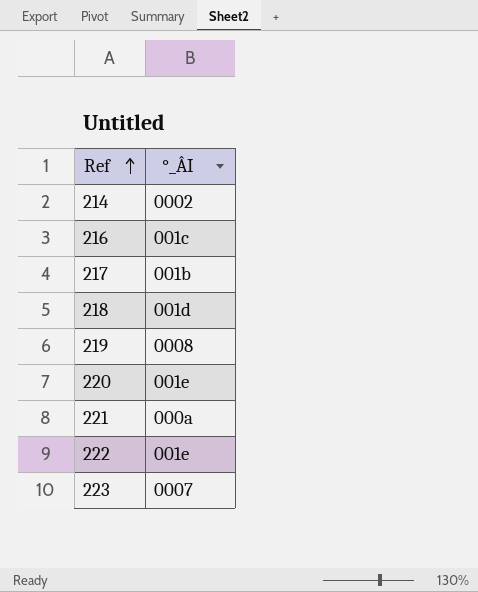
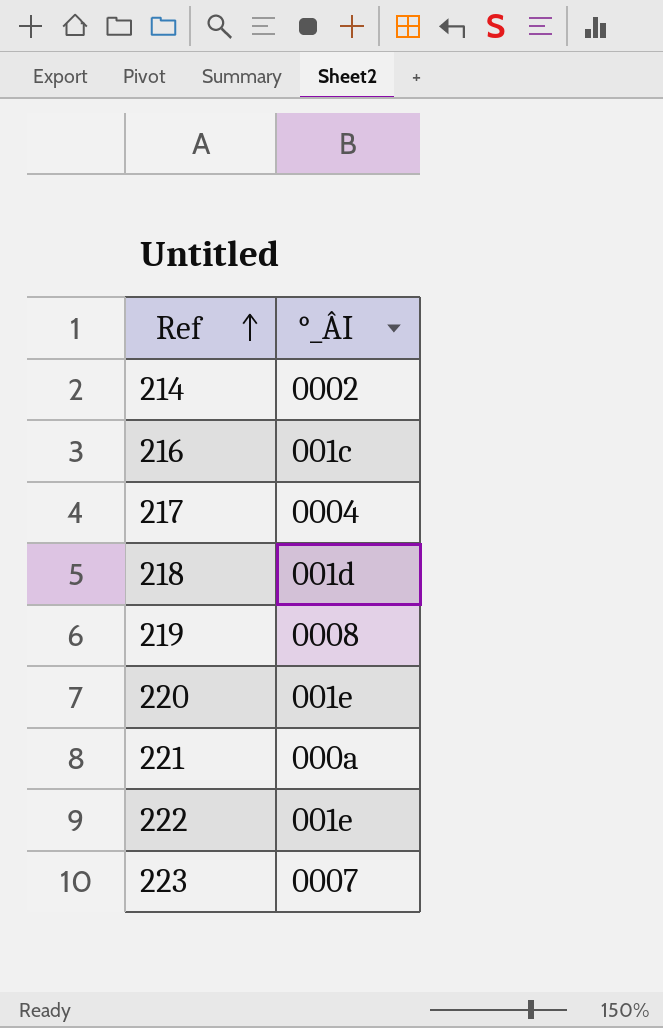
217 | °_ÂI: 001b -> 0004

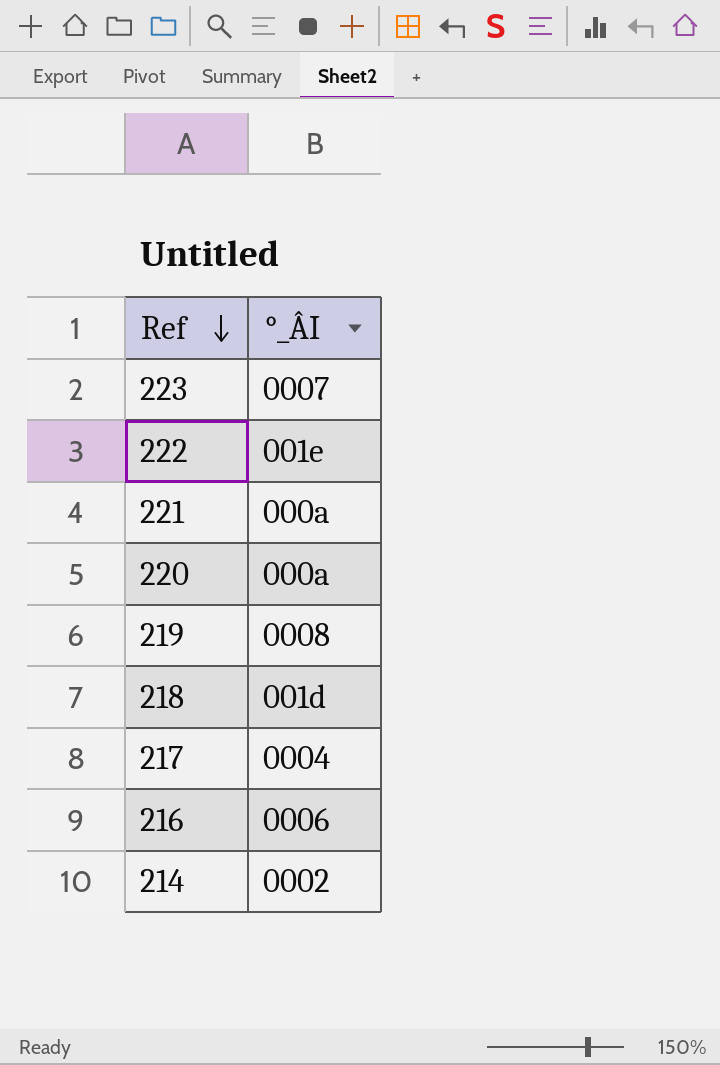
row order: Ref ascending -> Ref descending
220 | °_ÂI: 001e -> 000a
216 | °_ÂI: 001c -> 0006

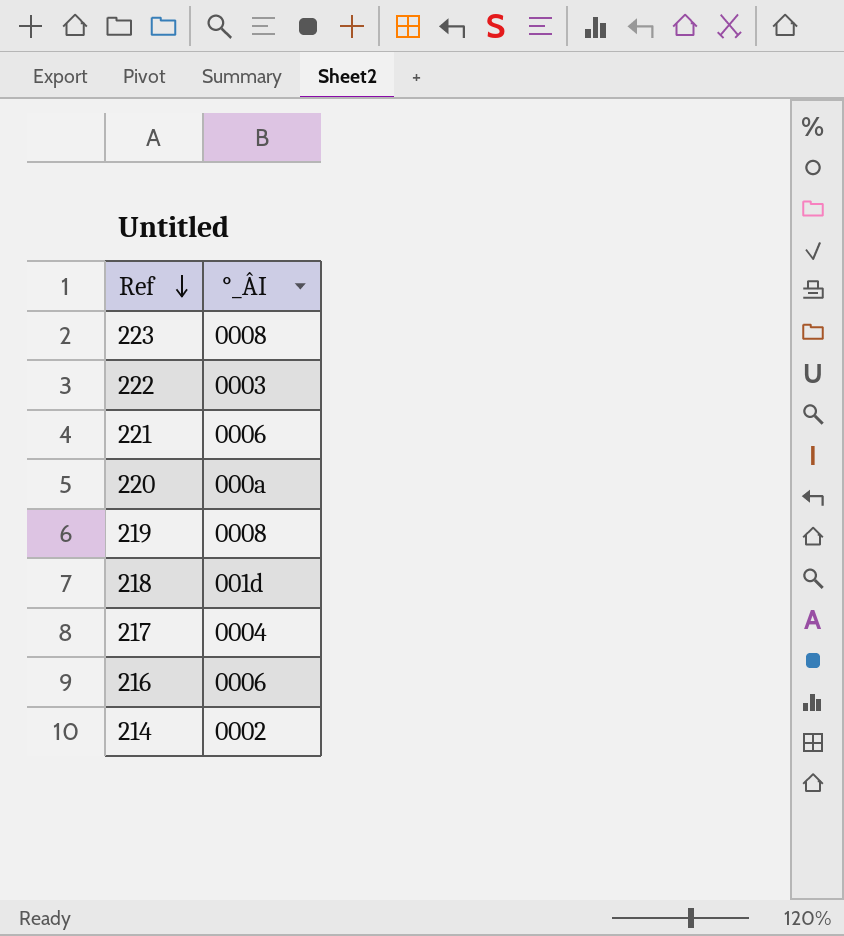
223 | °_ÂI: 0007 -> 0008
222 | °_ÂI: 001e -> 0003
221 | °_ÂI: 000a -> 0006

